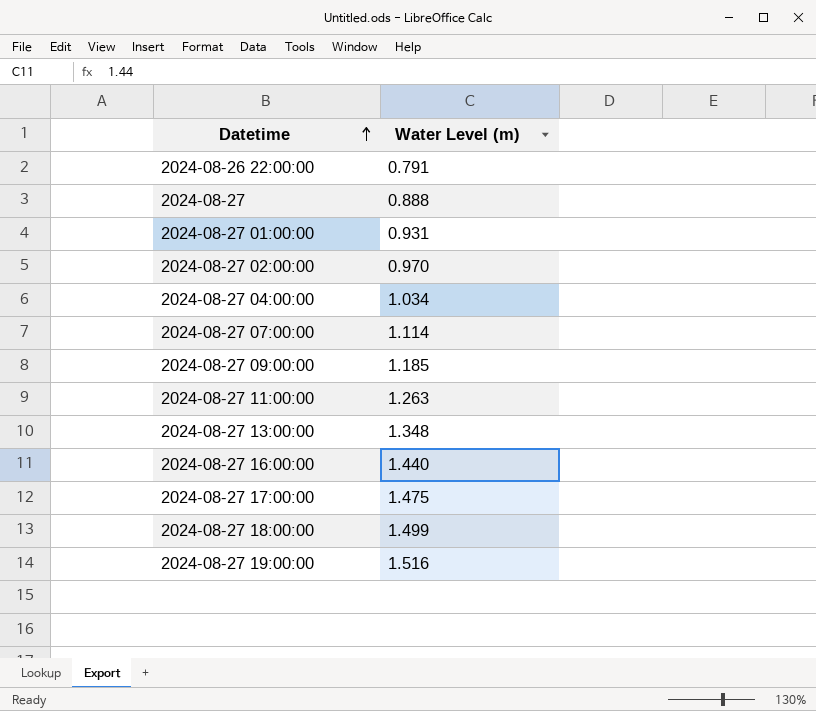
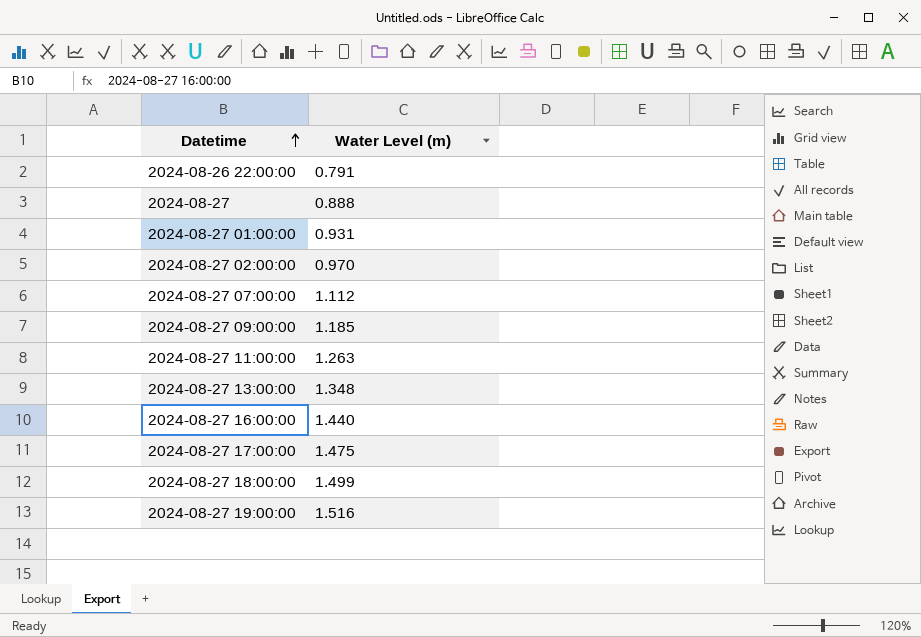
row 2024-08-27 04:00:00: 1.034 -> none
2024-08-27 07:00:00 | Water Level (m): 1.114 -> 1.112

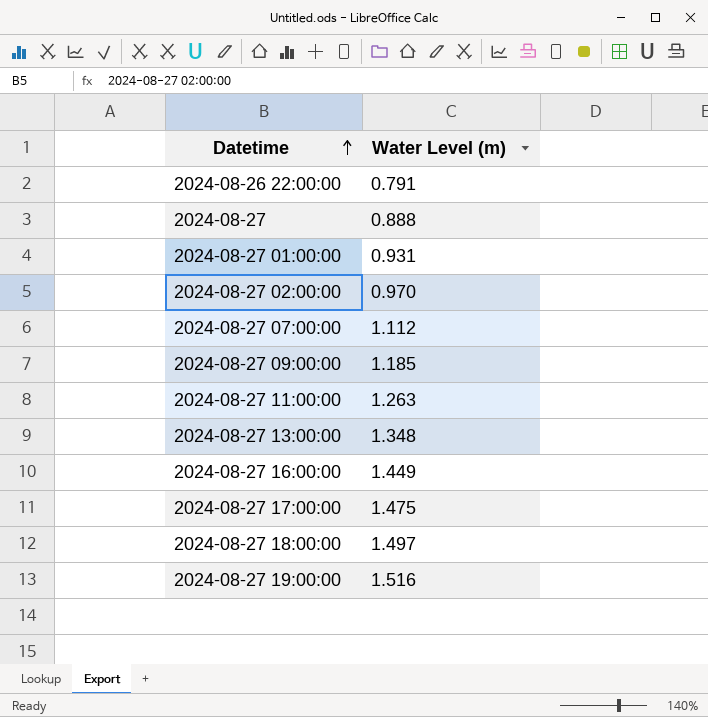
2024-08-27 16:00:00 | Water Level (m): 1.440 -> 1.449
2024-08-27 18:00:00 | Water Level (m): 1.499 -> 1.497

